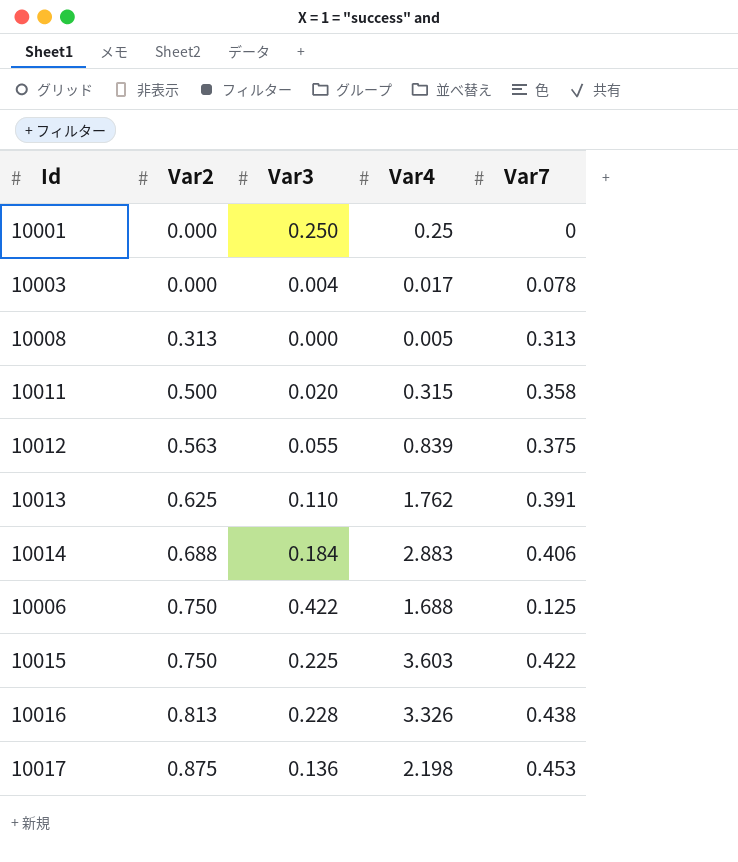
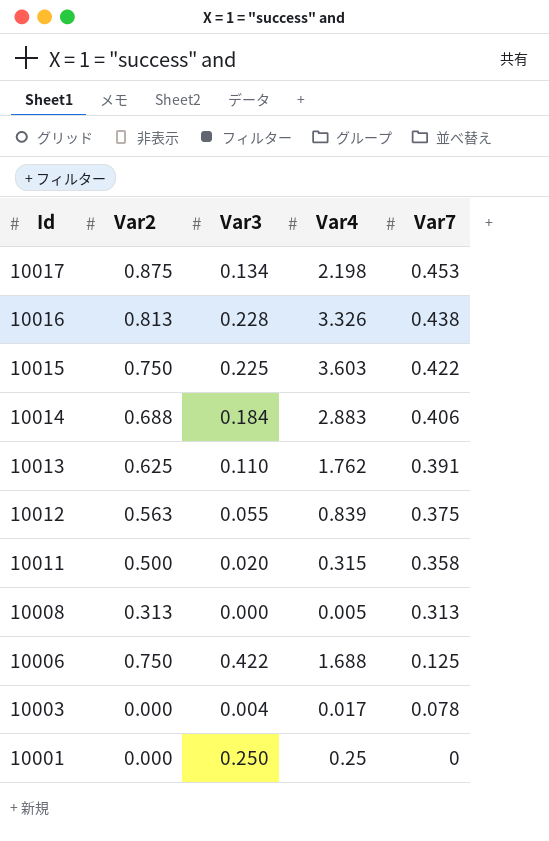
row order: Var2 ascending -> Id descending
10017 | Var3: 0.136 -> 0.134

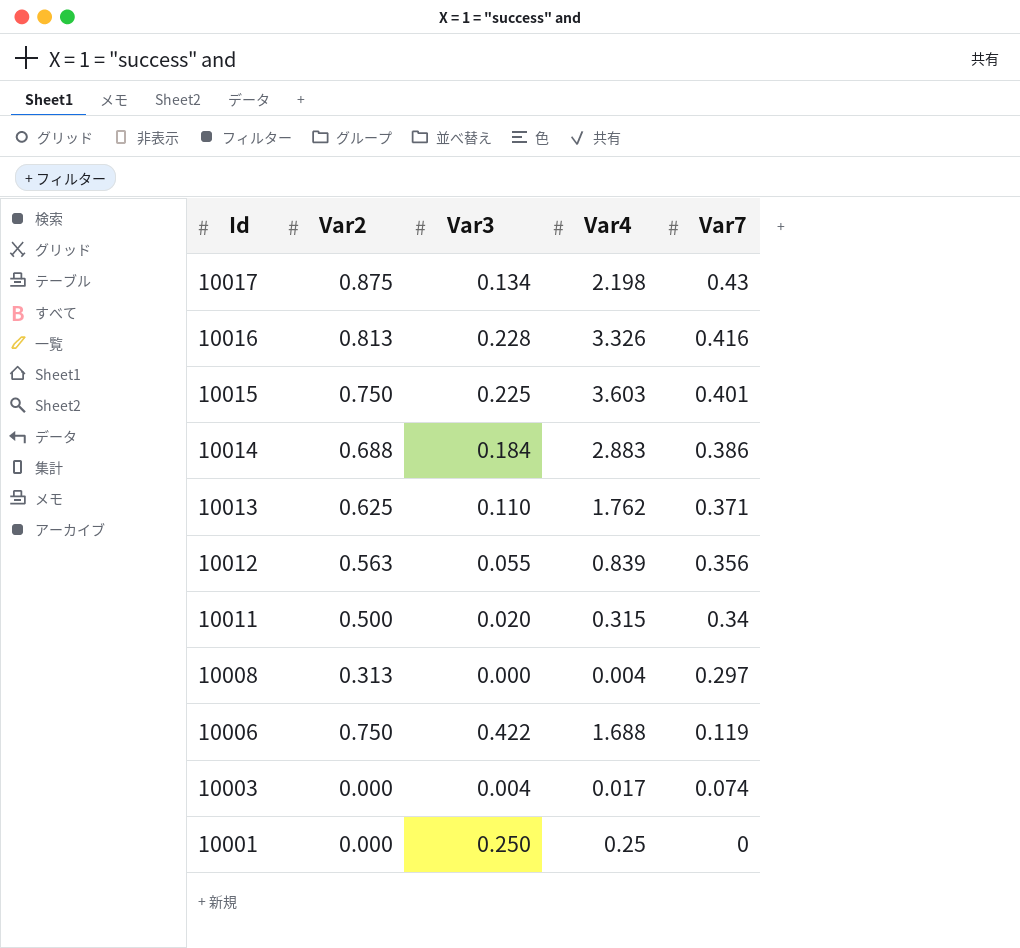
10017 | Var7: 0.453 -> 0.43
10016 | Var7: 0.438 -> 0.416
10015 | Var7: 0.422 -> 0.401
10014 | Var7: 0.406 -> 0.386
10013 | Var7: 0.391 -> 0.371
10012 | Var7: 0.375 -> 0.356
10011 | Var7: 0.358 -> 0.34
10008 | Var4: 0.005 -> 0.004
10008 | Var7: 0.313 -> 0.297
10006 | Var7: 0.125 -> 0.119
10003 | Var7: 0.078 -> 0.074

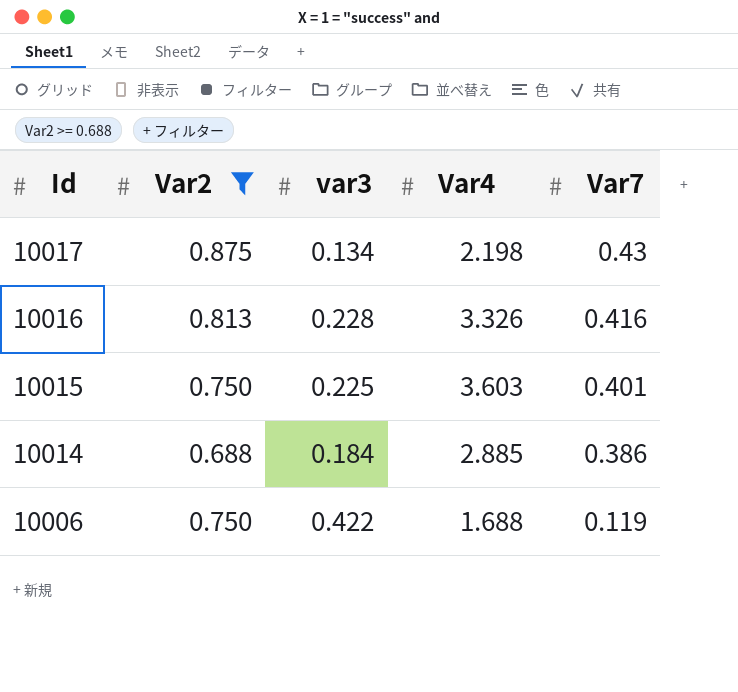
filter: none -> Var2 >= 0.688
column name: Var3 -> var3
10014 | Var4: 2.883 -> 2.885

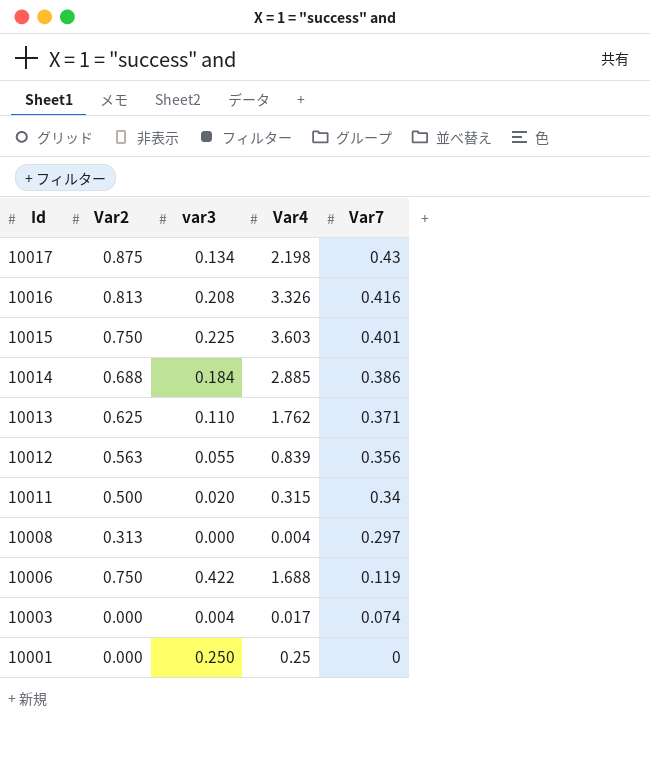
filter: Var2 >= 0.688 -> none
10016 | var3: 0.228 -> 0.208

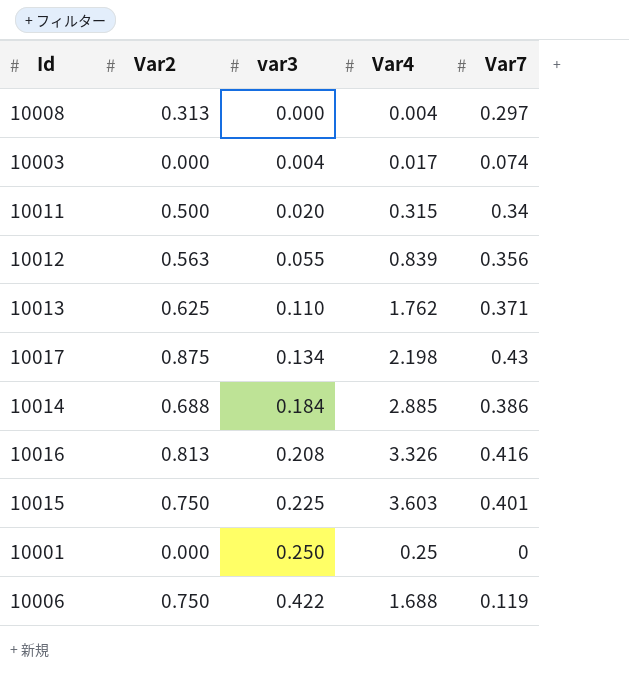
row order: Id descending -> var3 ascending

